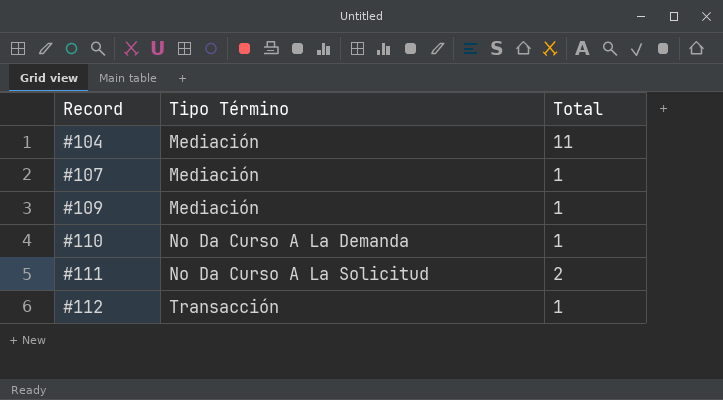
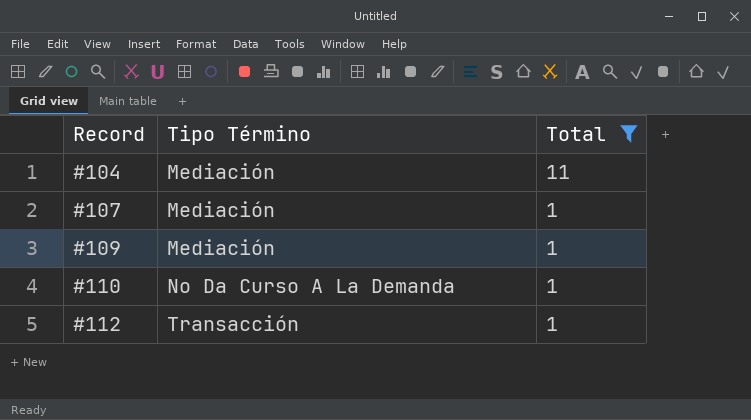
filter: none -> Total != 2

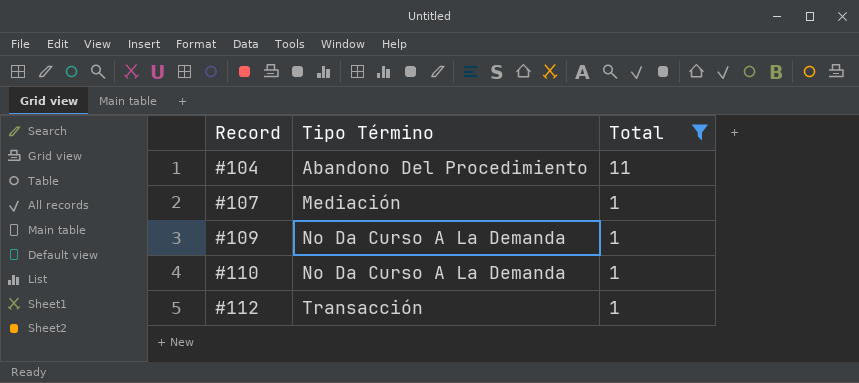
#104 | Tipo Término: Mediación -> Abandono Del Procedimiento
#109 | Tipo Término: Mediación -> No Da Curso A La Demanda

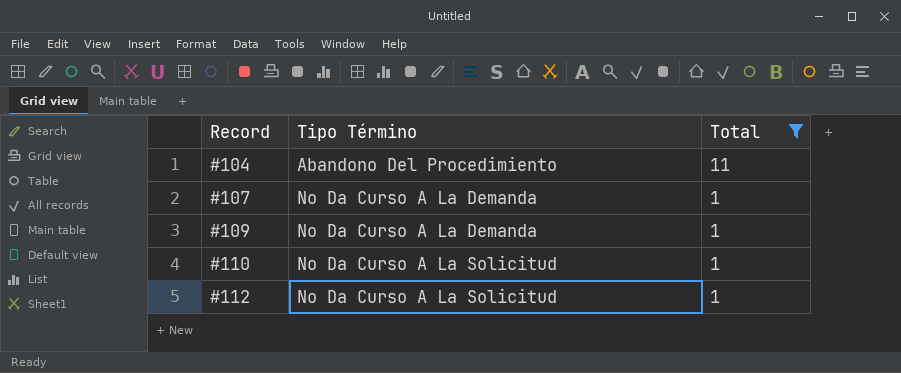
#107 | Tipo Término: Mediación -> No Da Curso A La Demanda
#110 | Tipo Término: No Da Curso A La Demanda -> No Da Curso A La Solicitud
#112 | Tipo Término: Transacción -> No Da Curso A La Solicitud

